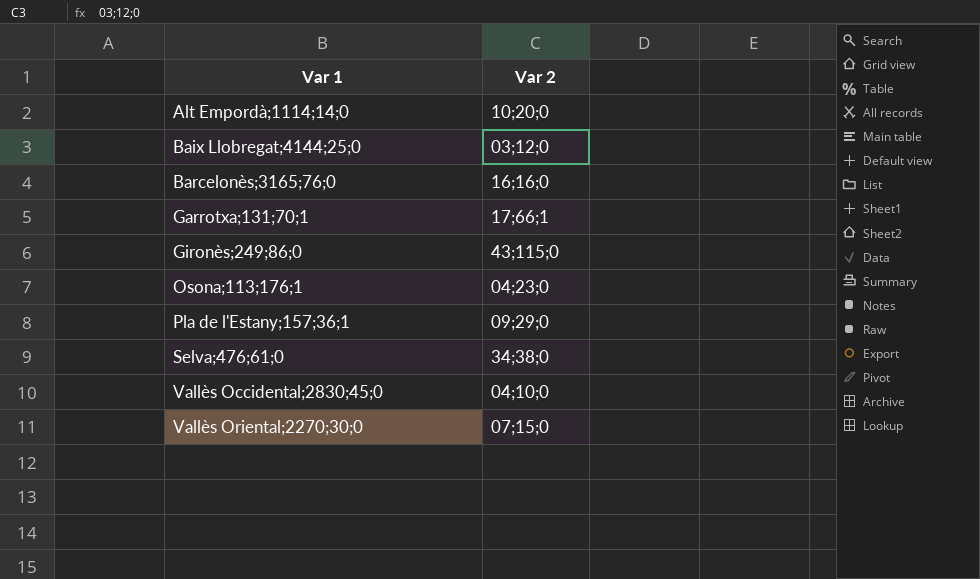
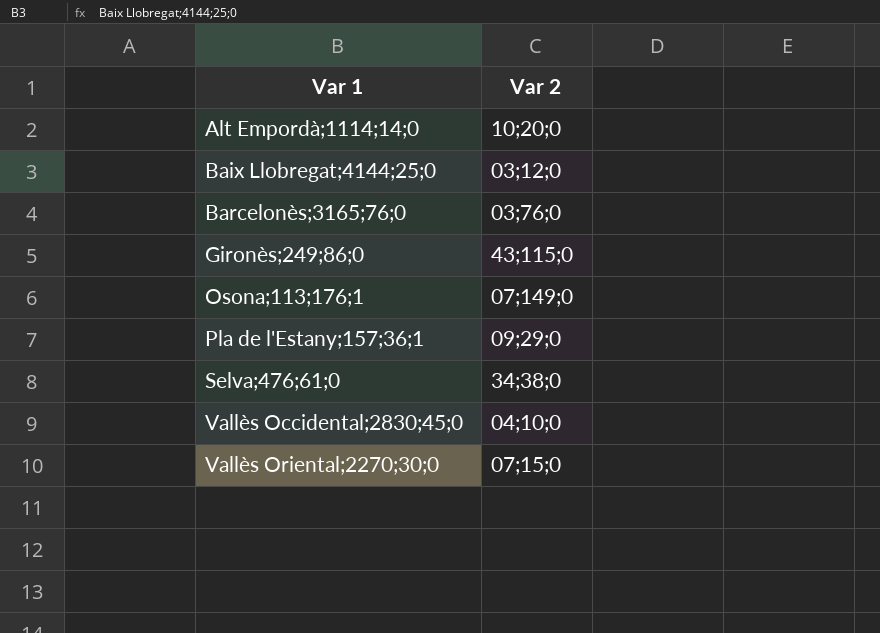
row Garrotxa;131;70;1: 17;66;1 -> none
Barcelonès;3165;76;0 | Var 2: 16;16;0 -> 03;76;0
Osona;113;176;1 | Var 2: 04;23;0 -> 07;149;0

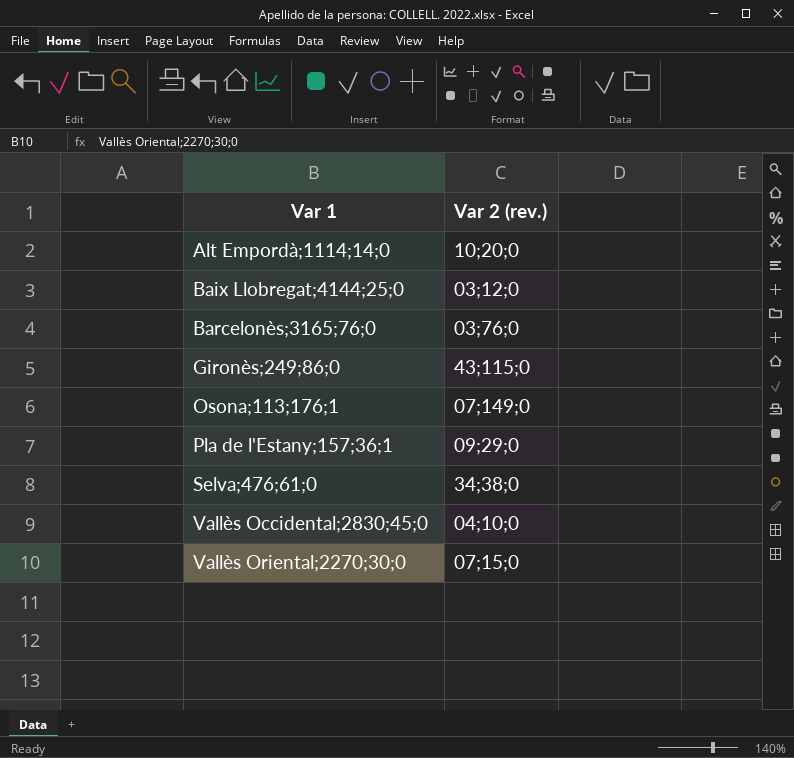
column name: Var 2 -> Var 2 (rev.)

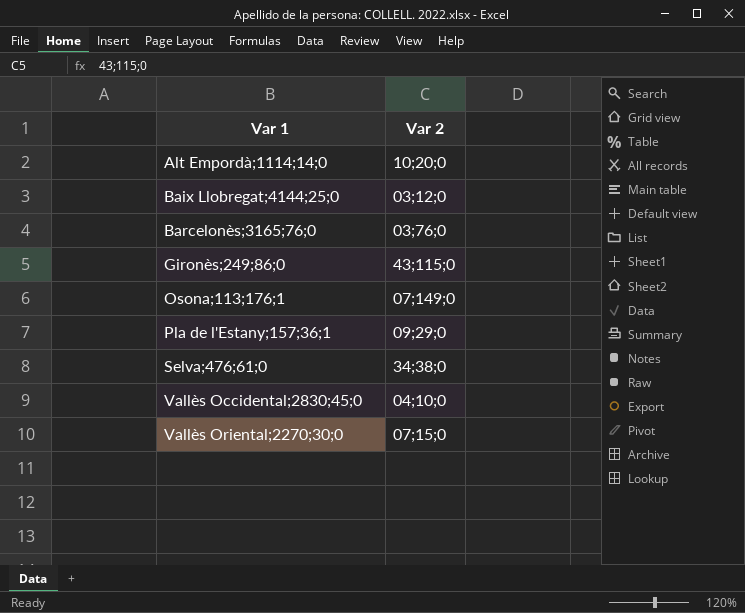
column name: Var 2 (rev.) -> Var 2

